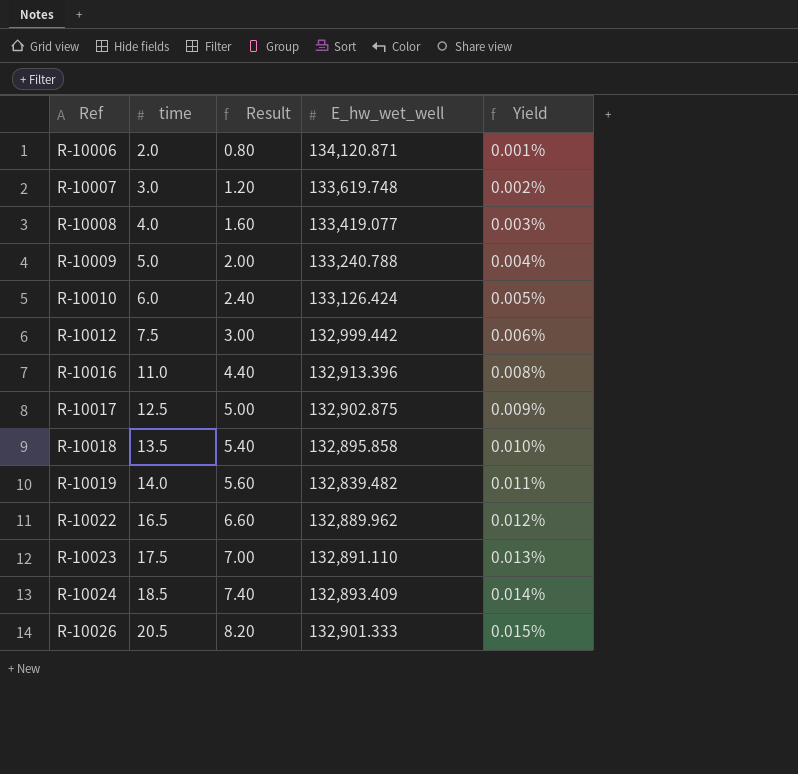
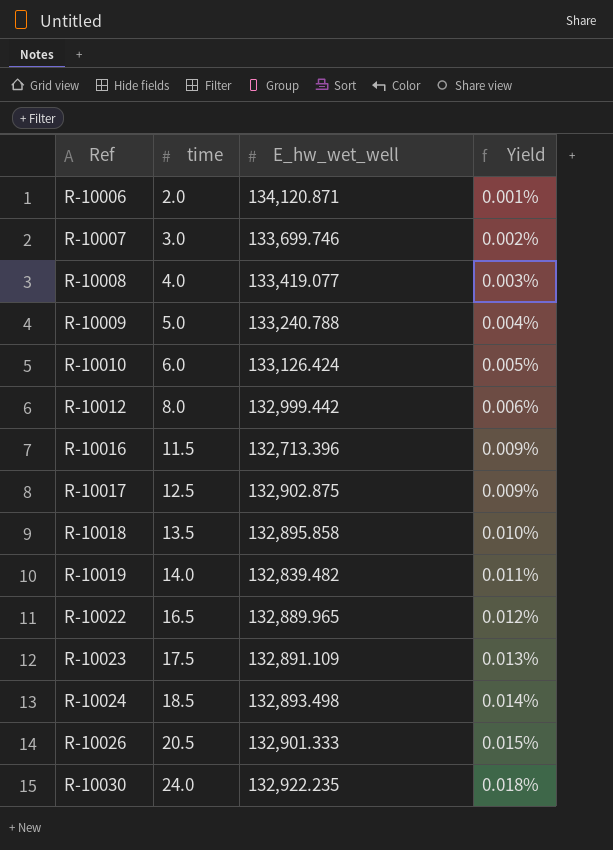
column Result | formula: [time] * 0.4 -> none
R-10007 | E_hw_wet_well: 133,619.748 -> 133,699.746
R-10012 | time: 7.5 -> 8.0
R-10016 | time: 11.0 -> 11.5
R-10016 | E_hw_wet_well: 132,913.396 -> 132,713.396
R-10016 | Yield: 0.008% -> 0.009%
R-10022 | E_hw_wet_well: 132,889.962 -> 132,889.965
R-10023 | E_hw_wet_well: 132,891.110 -> 132,891.109
R-10024 | E_hw_wet_well: 132,893.409 -> 132,893.498
row R-10030: none -> 24.0 | 132,922.235 | 0.018%

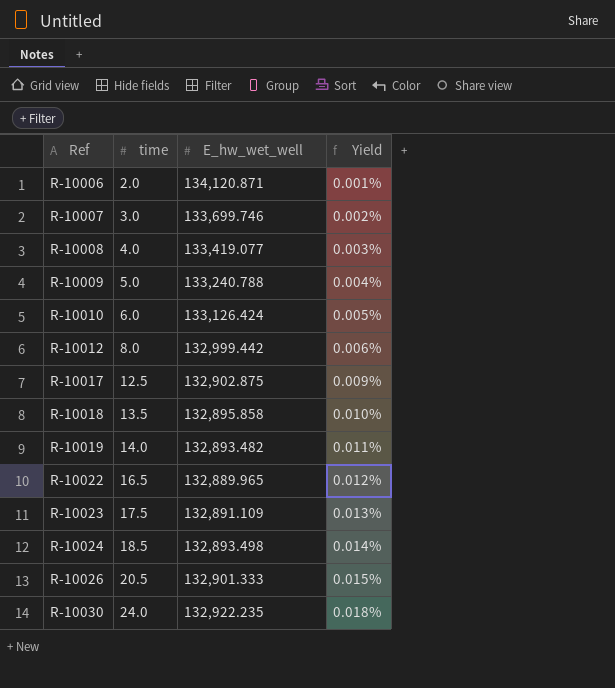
row R-10016: 11.5 | 132,713.396 | 0.009% -> none
R-10019 | E_hw_wet_well: 132,839.482 -> 132,893.482

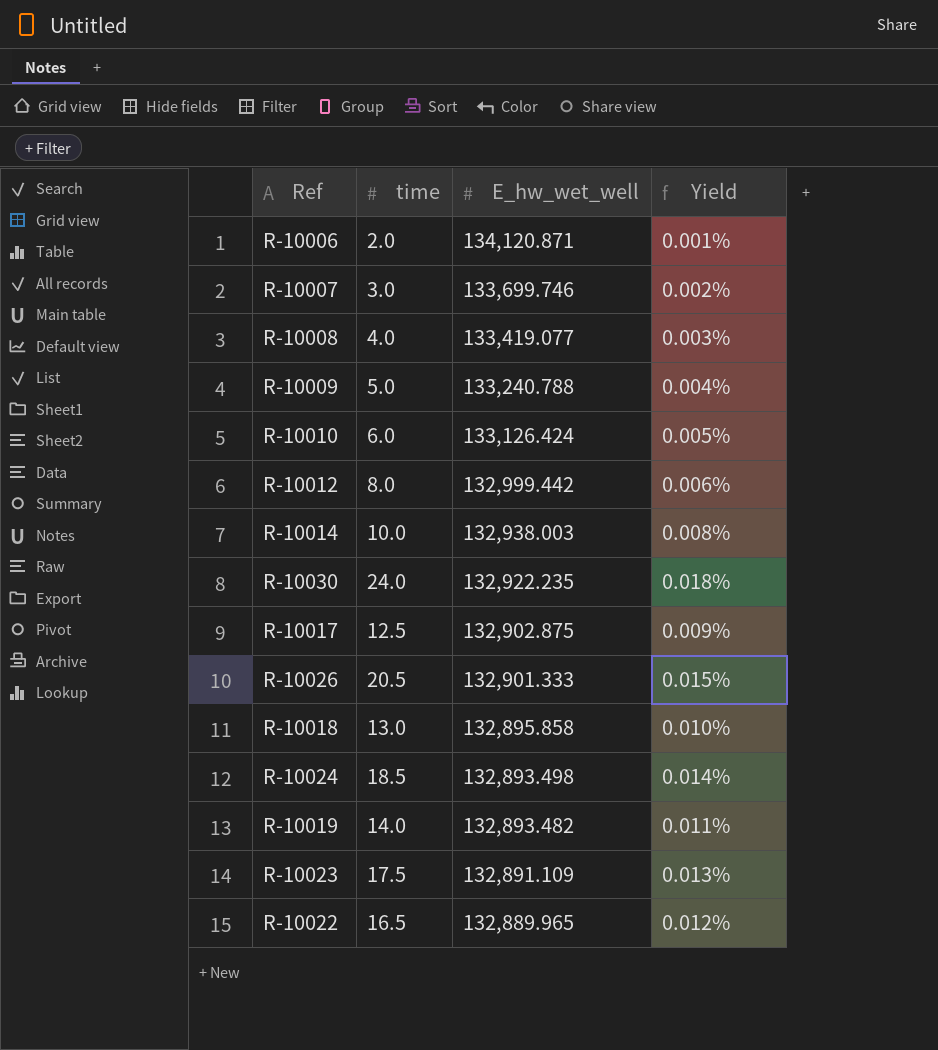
row order: Ref ascending -> E_hw_wet_well descending
row R-10014: none -> 10.0 | 132,938.003 | 0.008%
R-10018 | time: 13.5 -> 13.0

